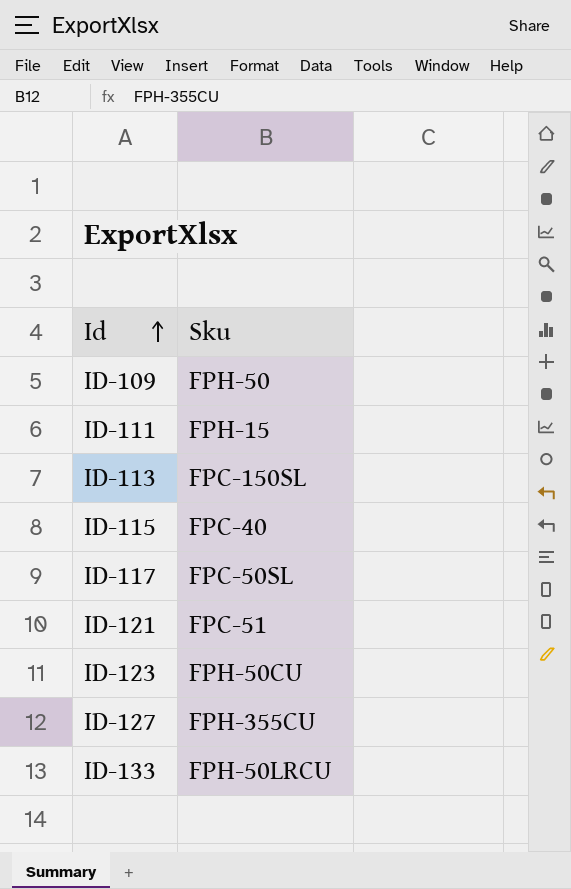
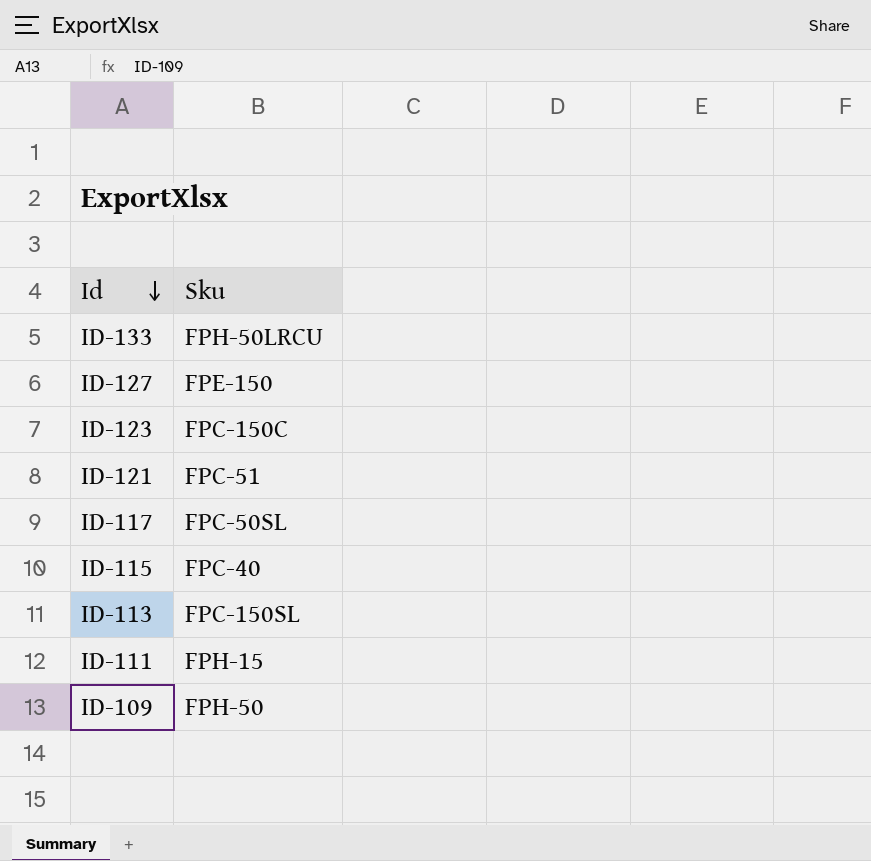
row order: Id ascending -> Id descending
ID-127 | Sku: FPH-355CU -> FPE-150
ID-123 | Sku: FPH-50CU -> FPC-150C

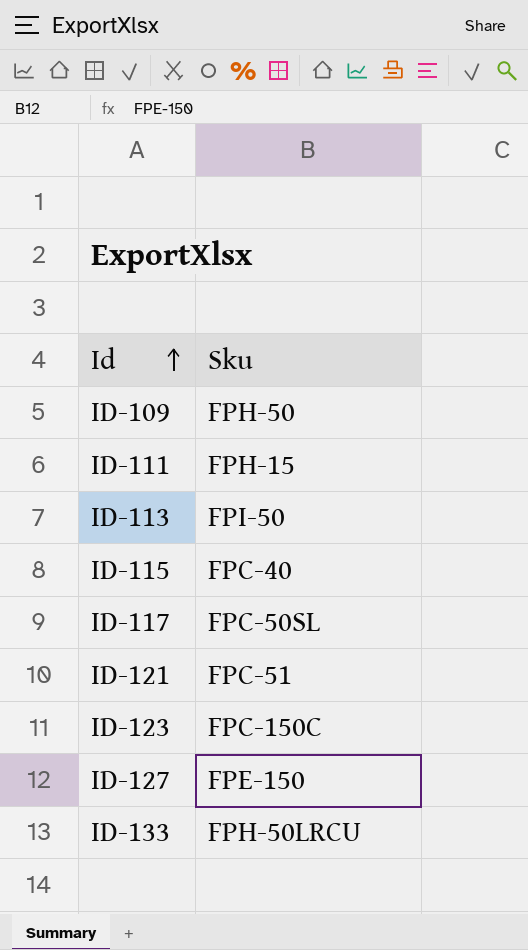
row order: Id descending -> Id ascending
ID-113 | Sku: FPC-150SL -> FPI-50

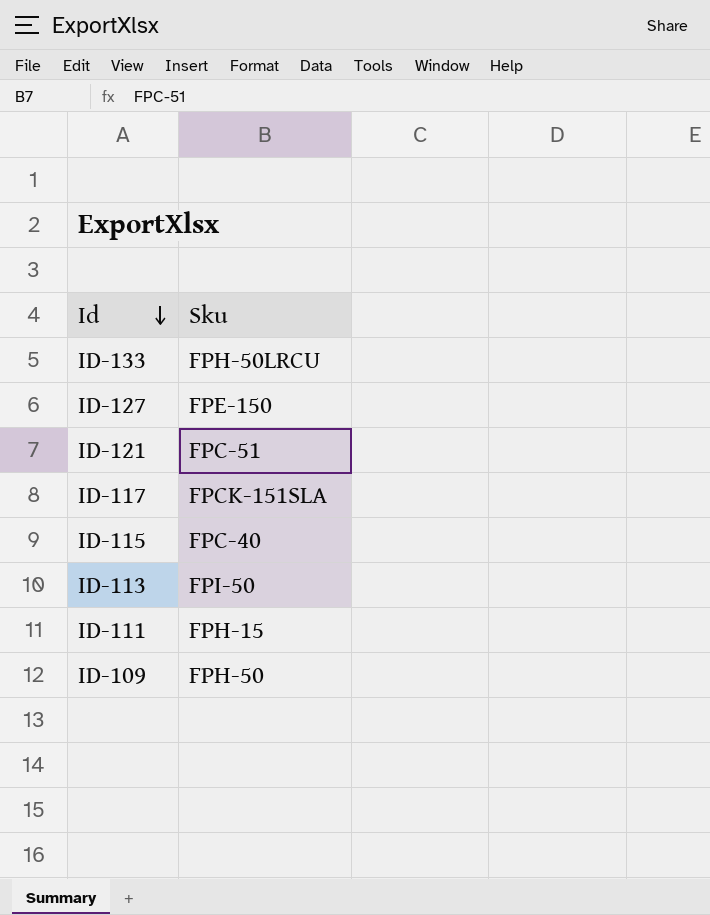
row order: Id ascending -> Id descending
row ID-123: FPC-150C -> none
ID-117 | Sku: FPC-50SL -> FPCK-151SLA

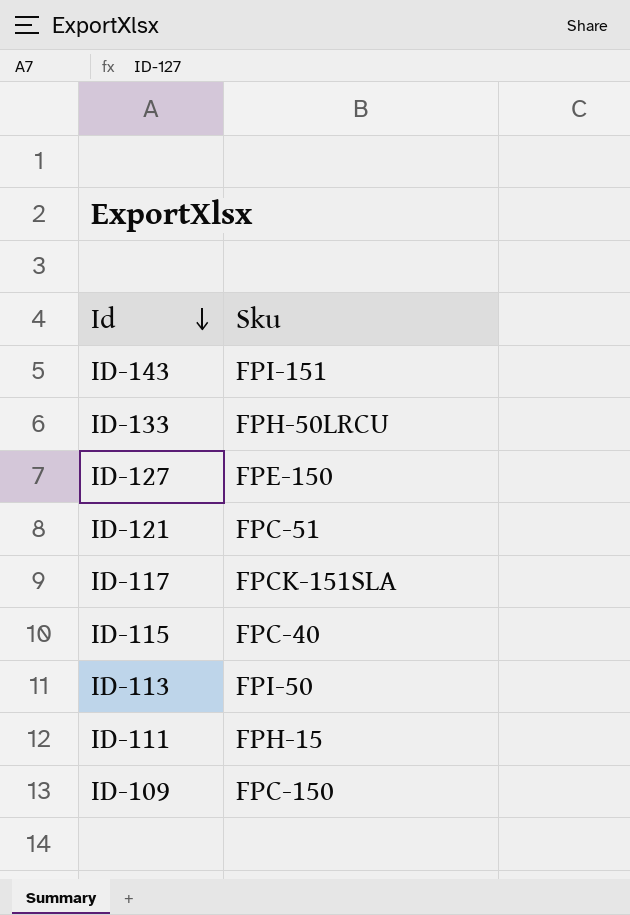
row ID-143: none -> FPI-151
ID-109 | Sku: FPH-50 -> FPC-150

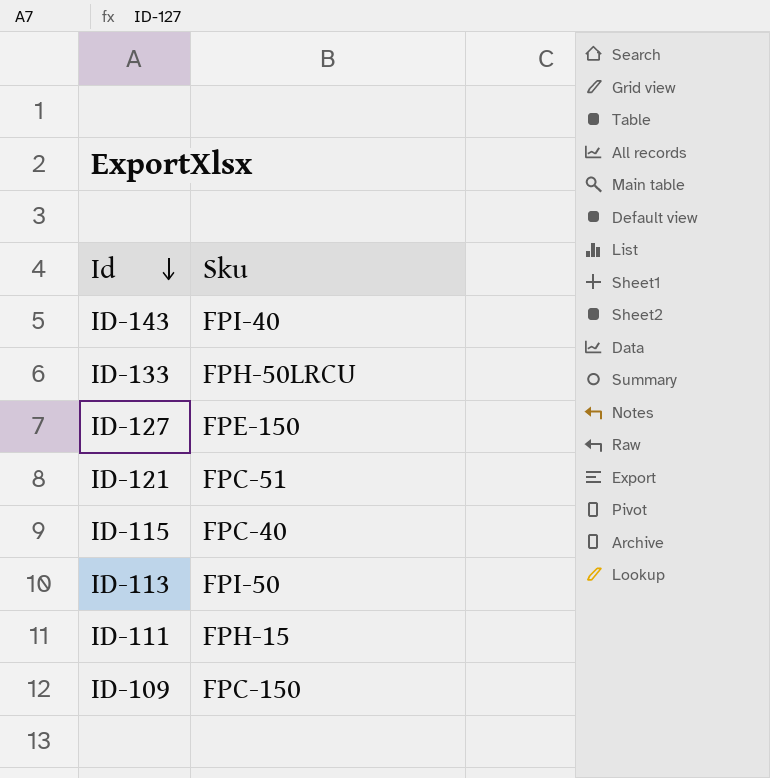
row ID-117: FPCK-151SLA -> none
ID-143 | Sku: FPI-151 -> FPI-40

